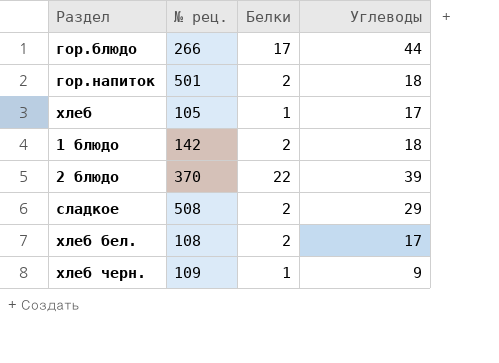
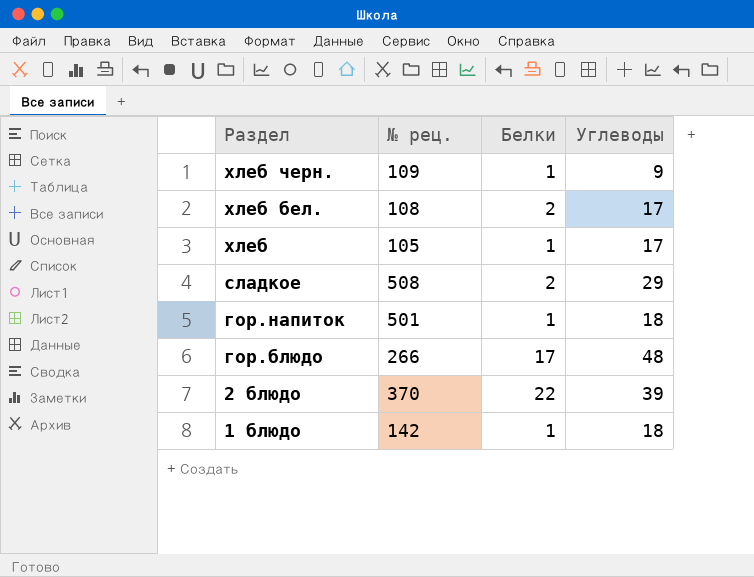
row order: none -> Раздел descending
гор.напиток | Белки: 2 -> 1
гор.блюдо | Углеводы: 44 -> 48
1 блюдо | Белки: 2 -> 1

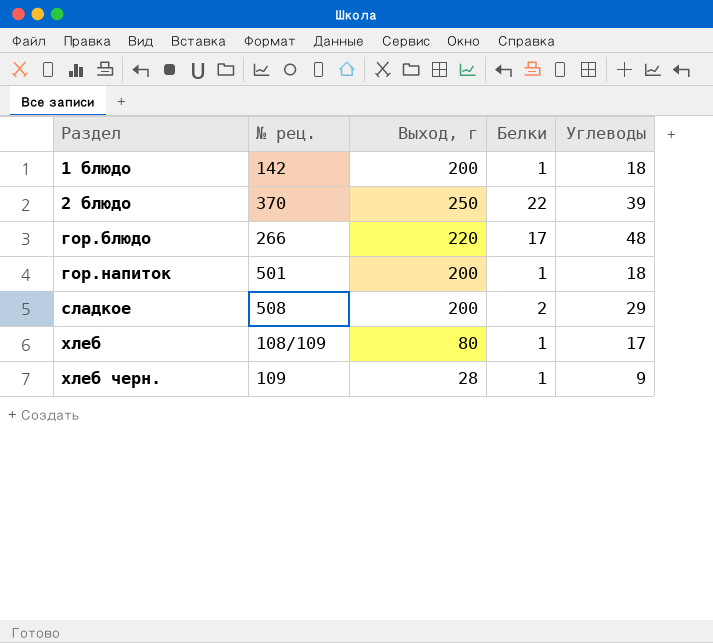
row order: Раздел descending -> Раздел ascending
column Выход, г | position: none -> 3
row хлеб бел.: 108 | 2 | 17 -> none
хлеб | № рец.: 105 -> 108/109

